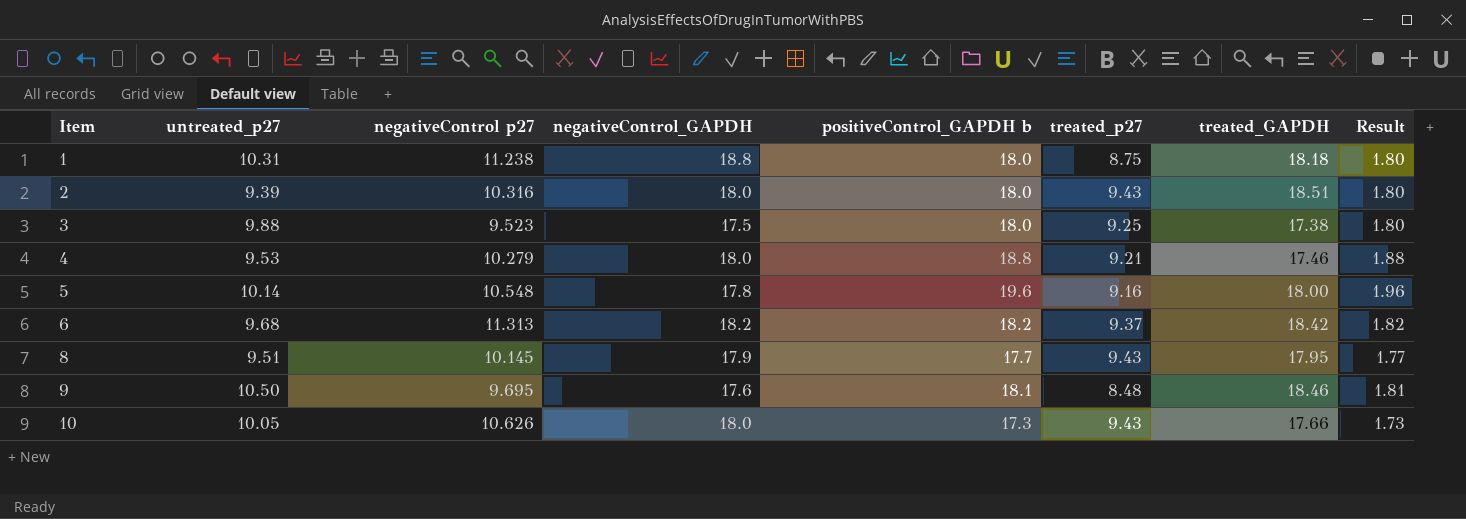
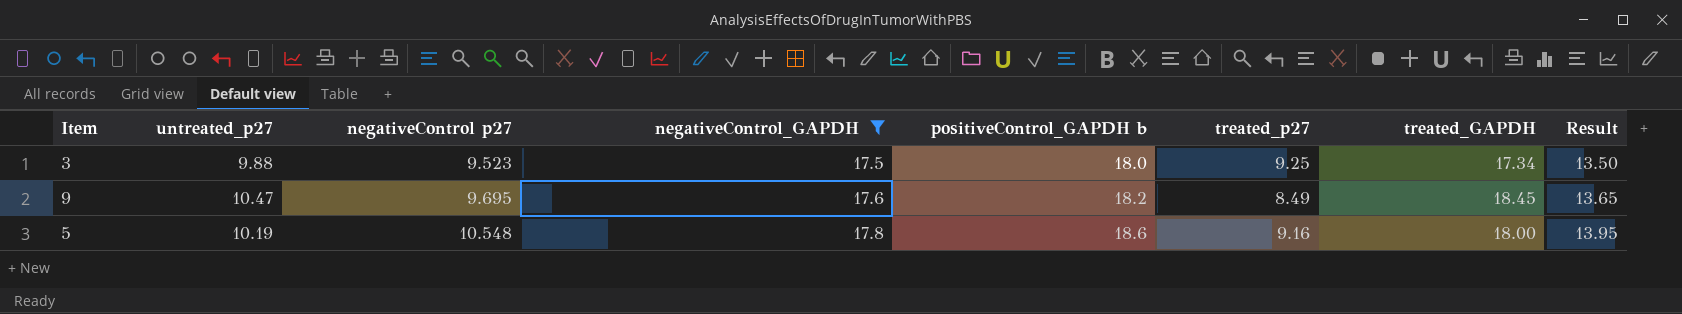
filter: none -> negativeControl_GAPDH <= 17.8
row order: Item ascending -> negativeControl p27 ascending
column Result | formula: [positiveControl_GAPDH b] * 0.1 -> [positiveControl_GAPDH b] * 0.75
3 | treated_GAPDH: 17.38 -> 17.34
9 | untreated_p27: 10.50 -> 10.47
9 | positiveControl_GAPDH b: 18.1 -> 18.2
9 | treated_p27: 8.48 -> 8.49
9 | treated_GAPDH: 18.46 -> 18.45
5 | untreated_p27: 10.14 -> 10.19
5 | positiveControl_GAPDH b: 19.6 -> 18.6

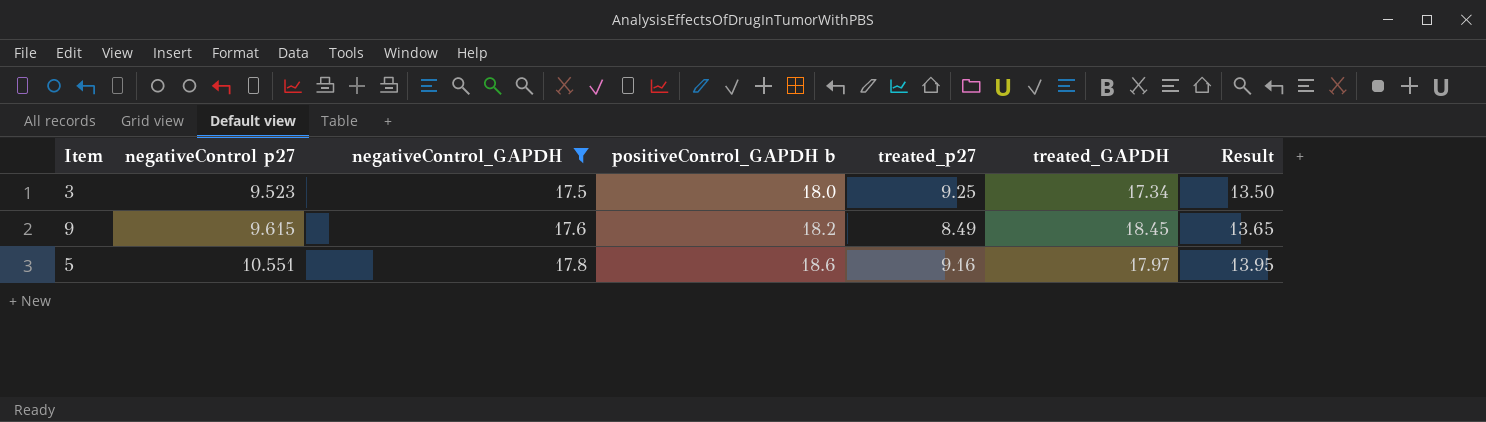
column untreated_p27 | position: 2 -> none
9 | negativeControl p27: 9.695 -> 9.615
5 | negativeControl p27: 10.548 -> 10.551
5 | treated_GAPDH: 18.00 -> 17.97

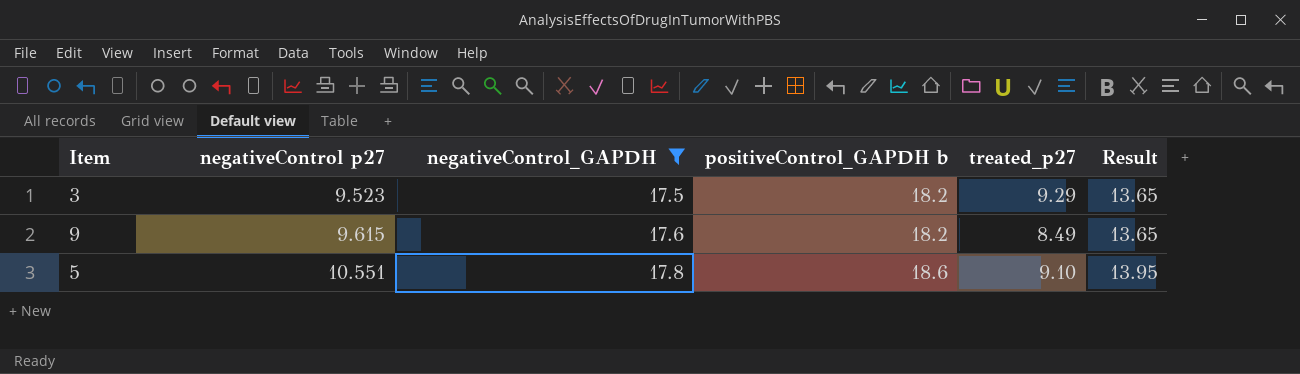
column treated_GAPDH | position: 6 -> none
3 | positiveControl_GAPDH b: 18.0 -> 18.2
3 | treated_p27: 9.25 -> 9.29
3 | Result: 13.50 -> 13.65
5 | treated_p27: 9.16 -> 9.10

